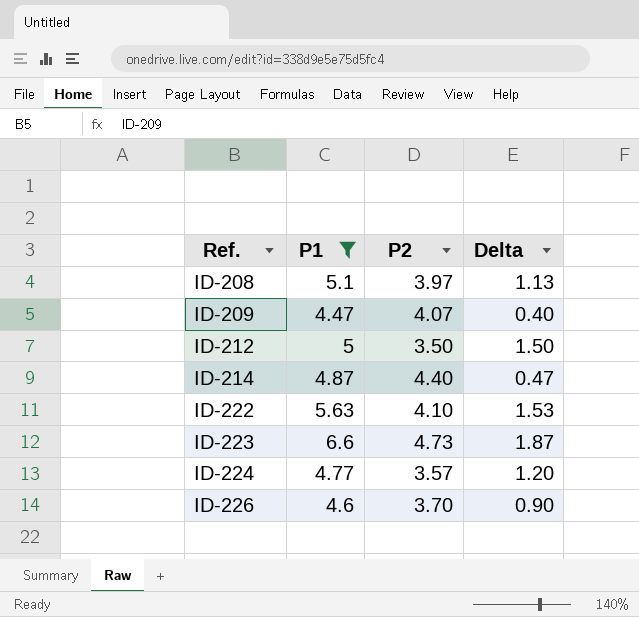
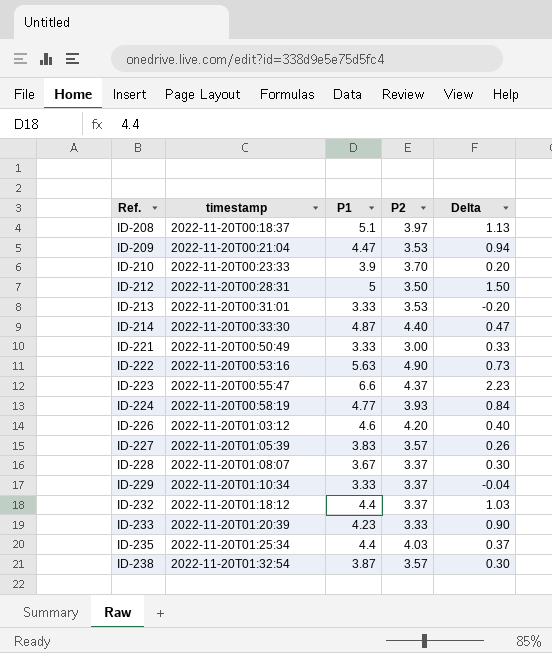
filter: P1 >= 4.47 -> none
column timestamp | position: none -> 2
ID-209 | P2: 4.07 -> 3.53
ID-209 | Delta: 0.40 -> 0.94
ID-222 | P2: 4.10 -> 4.90
ID-222 | Delta: 1.53 -> 0.73
ID-223 | P2: 4.73 -> 4.37
ID-223 | Delta: 1.87 -> 2.23
ID-224 | P2: 3.57 -> 3.93
ID-224 | Delta: 1.20 -> 0.84
ID-226 | P2: 3.70 -> 4.20
ID-226 | Delta: 0.90 -> 0.40

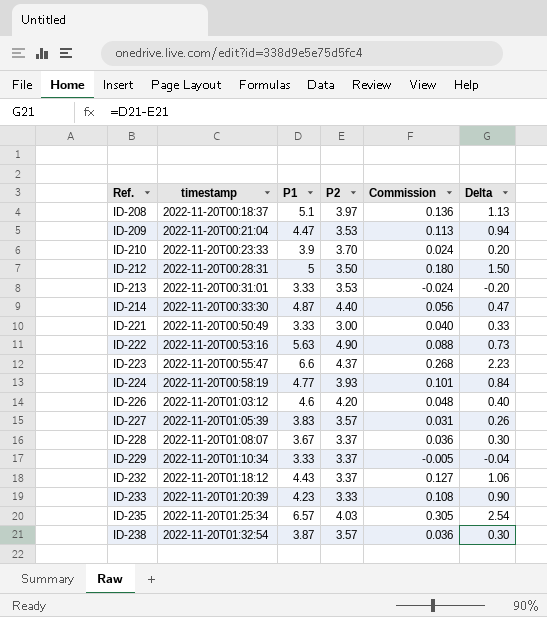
column Commission | formula: none -> [Delta] * 0.12
ID-232 | P1: 4.4 -> 4.43
ID-232 | Delta: 1.03 -> 1.06
ID-235 | P1: 4.4 -> 6.57
ID-235 | Delta: 0.37 -> 2.54

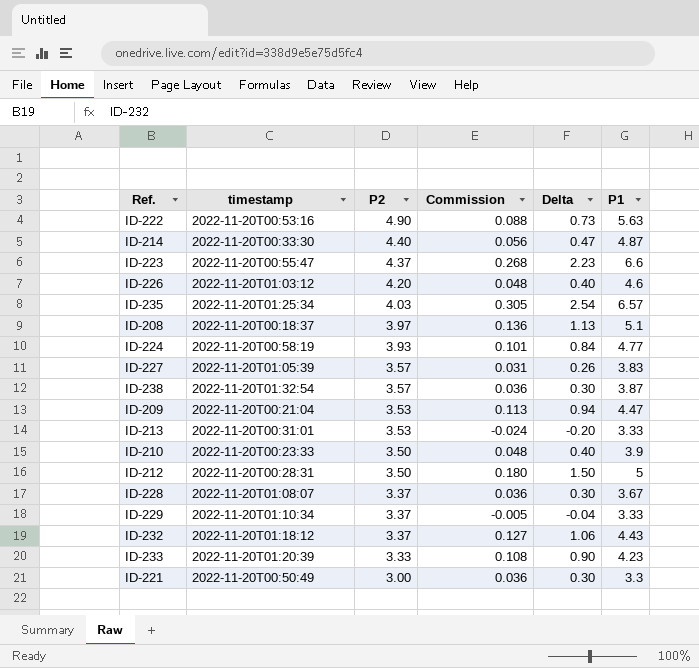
row order: Ref. ascending -> P2 descending
column P1 | position: 3 -> 6
ID-210 | P2: 3.70 -> 3.50
ID-210 | Commission: 0.024 -> 0.048
ID-210 | Delta: 0.20 -> 0.40
ID-221 | Commission: 0.040 -> 0.036
ID-221 | Delta: 0.33 -> 0.30
ID-221 | P1: 3.33 -> 3.3

